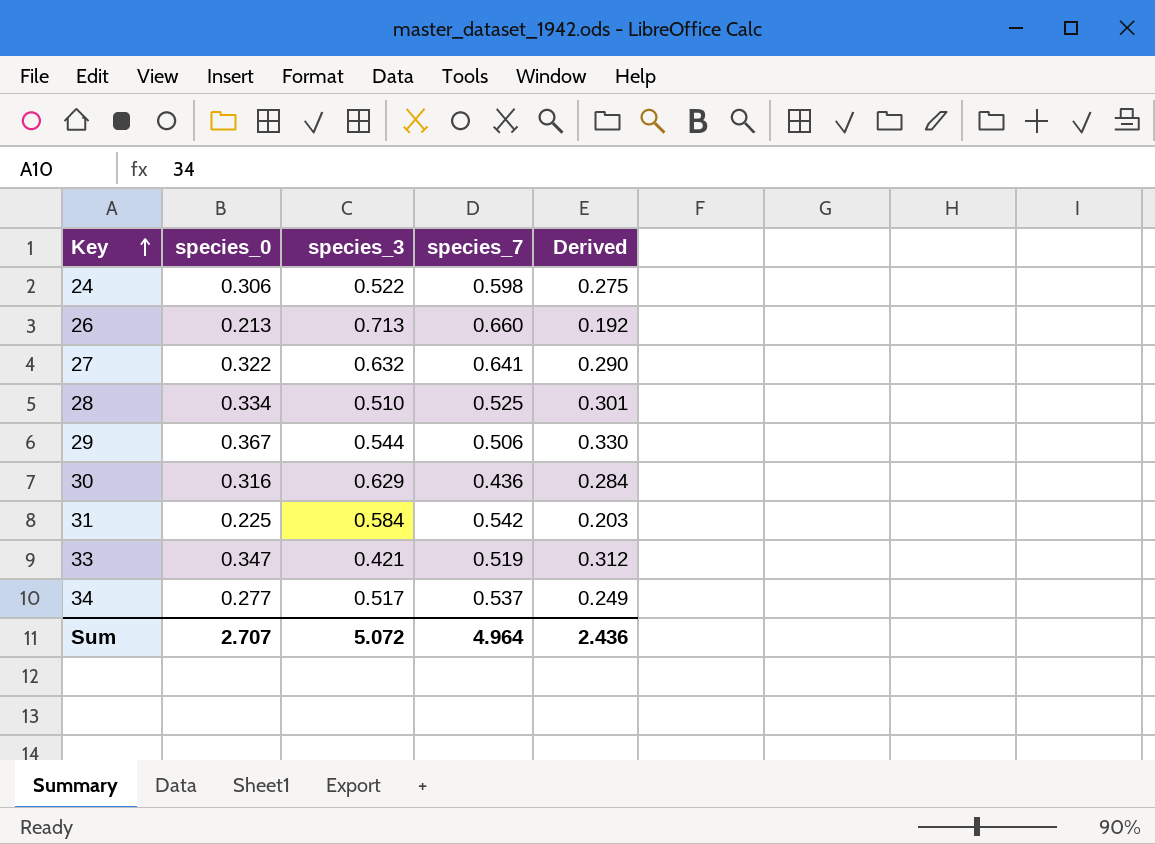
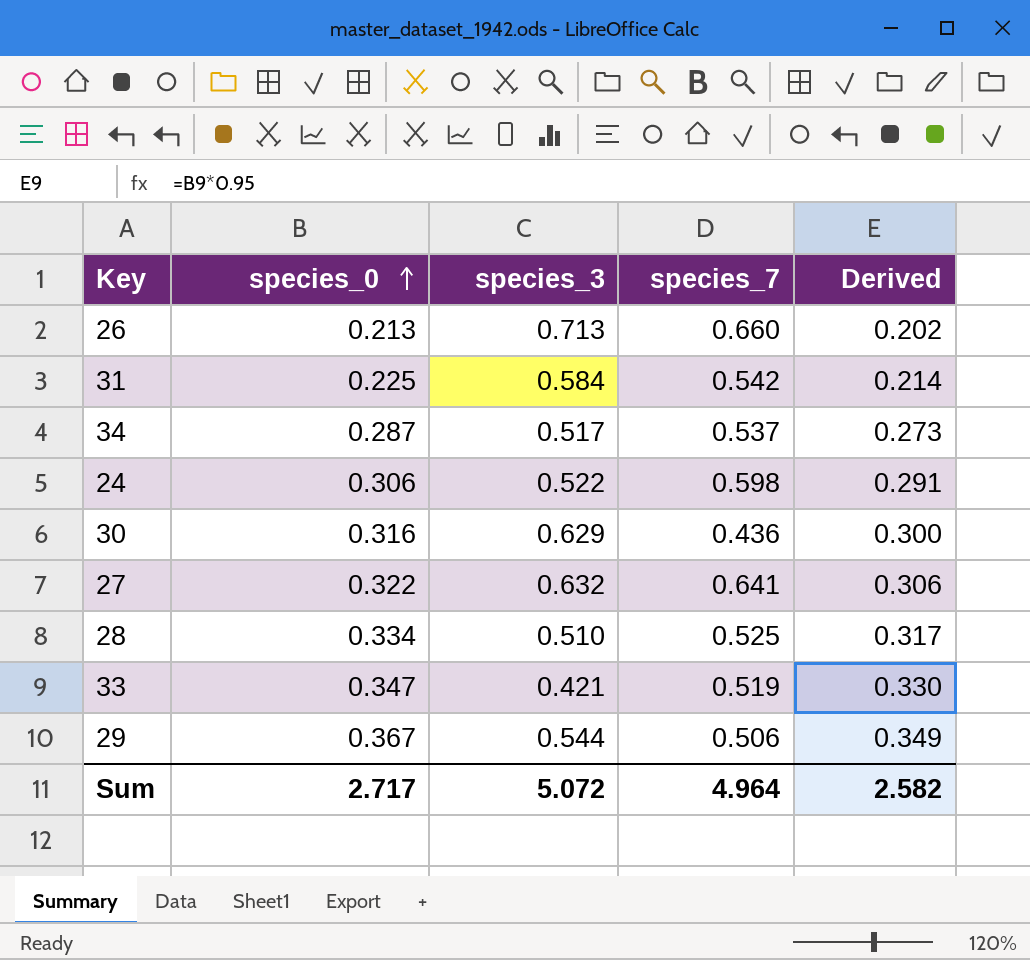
row order: Key ascending -> species_0 ascending
column Derived | formula: [species_0] * 0.9 -> [species_0] * 0.95
34 | species_0: 0.277 -> 0.287
Sum | species_0: 2.707 -> 2.717
Sum | Derived: 2.436 -> 2.582

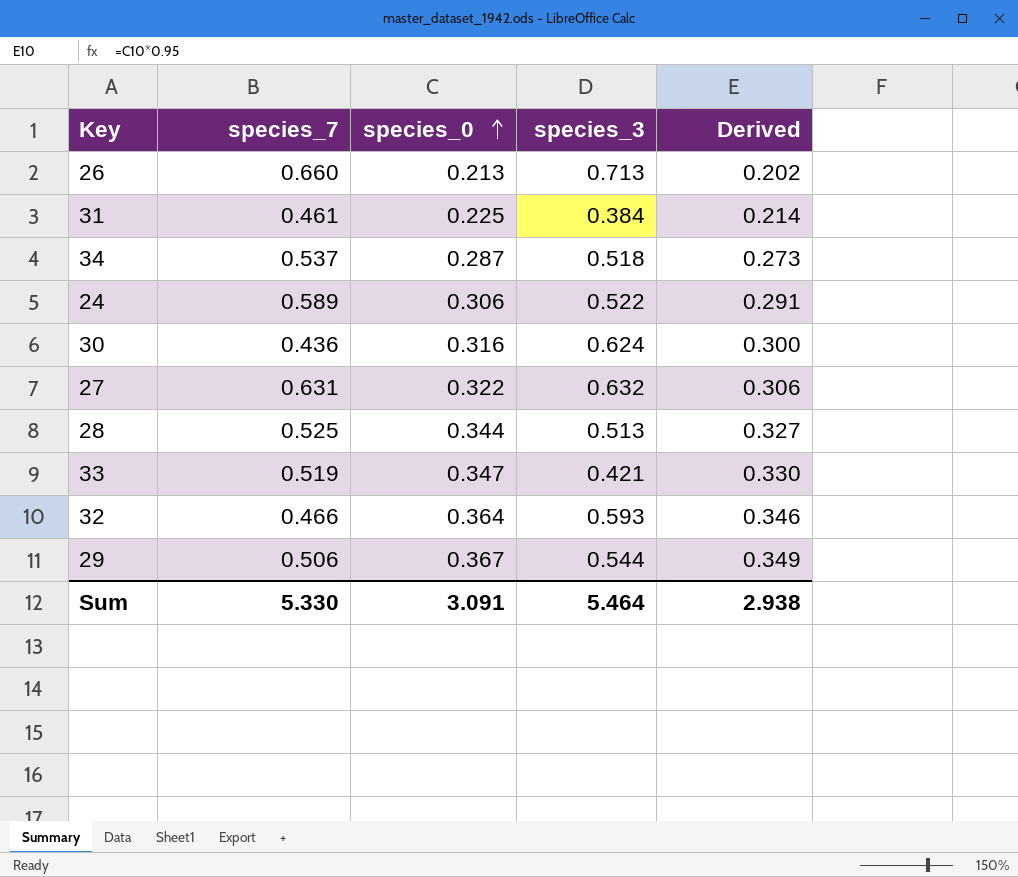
column species_7 | position: 4 -> 2
31 | species_7: 0.542 -> 0.461
31 | species_3: 0.584 -> 0.384
34 | species_3: 0.517 -> 0.518
24 | species_7: 0.598 -> 0.589
30 | species_3: 0.629 -> 0.624
27 | species_7: 0.641 -> 0.631
28 | species_0: 0.334 -> 0.344
28 | species_3: 0.510 -> 0.513
28 | Derived: 0.317 -> 0.327
row 32: none -> 0.466 | 0.364 | 0.593 | 0.346
Sum | species_7: 4.964 -> 5.330
Sum | species_0: 2.717 -> 3.091
Sum | species_3: 5.072 -> 5.464
Sum | Derived: 2.582 -> 2.938

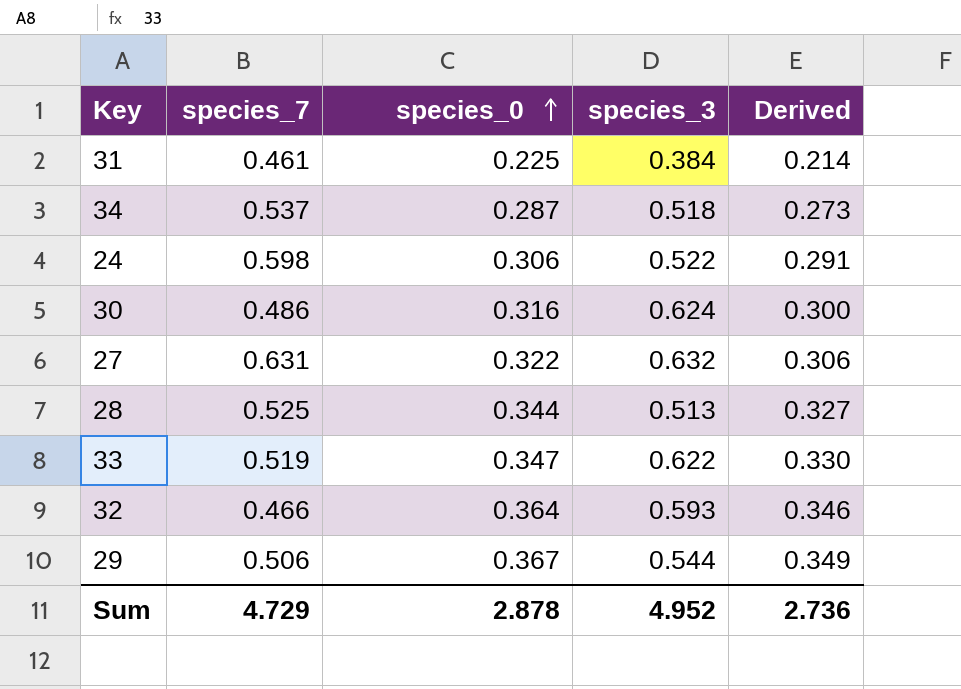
row 26: 0.660 | 0.213 | 0.713 | 0.202 -> none
24 | species_7: 0.589 -> 0.598
30 | species_7: 0.436 -> 0.486
33 | species_3: 0.421 -> 0.622
Sum | species_7: 5.330 -> 4.729
Sum | species_0: 3.091 -> 2.878
Sum | species_3: 5.464 -> 4.952
Sum | Derived: 2.938 -> 2.736

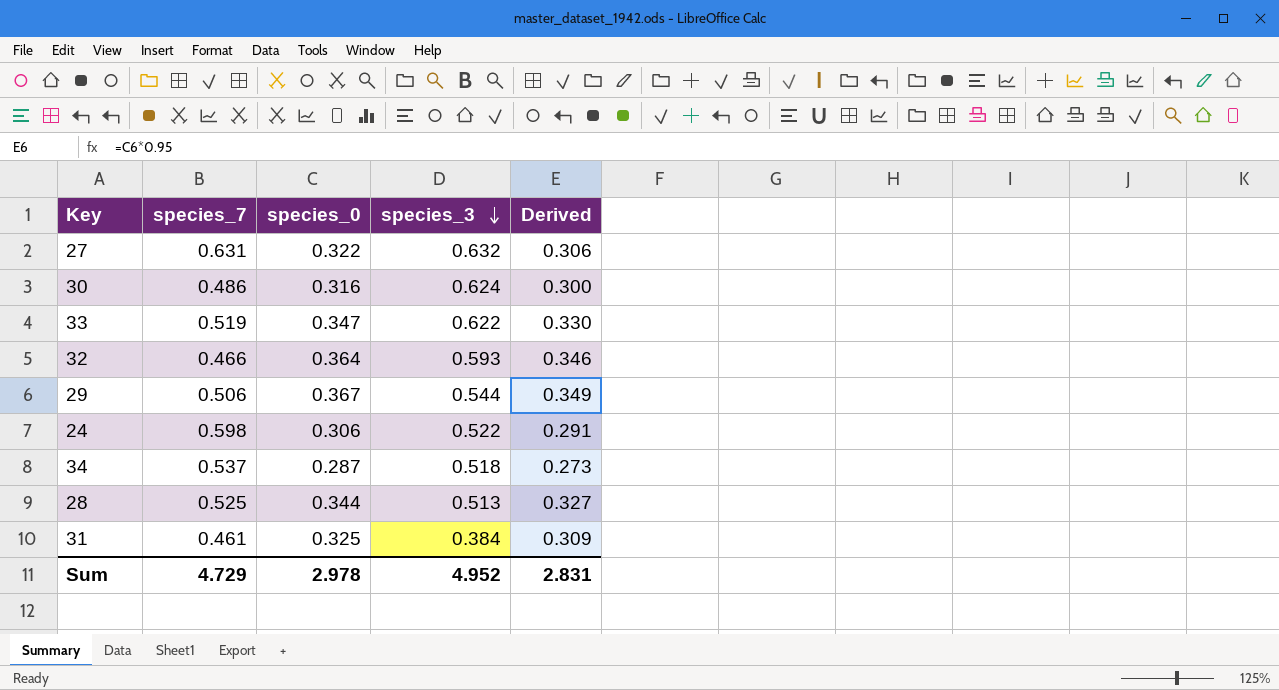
row order: species_0 ascending -> species_3 descending
31 | species_0: 0.225 -> 0.325
31 | Derived: 0.214 -> 0.309
Sum | species_0: 2.878 -> 2.978
Sum | Derived: 2.736 -> 2.831

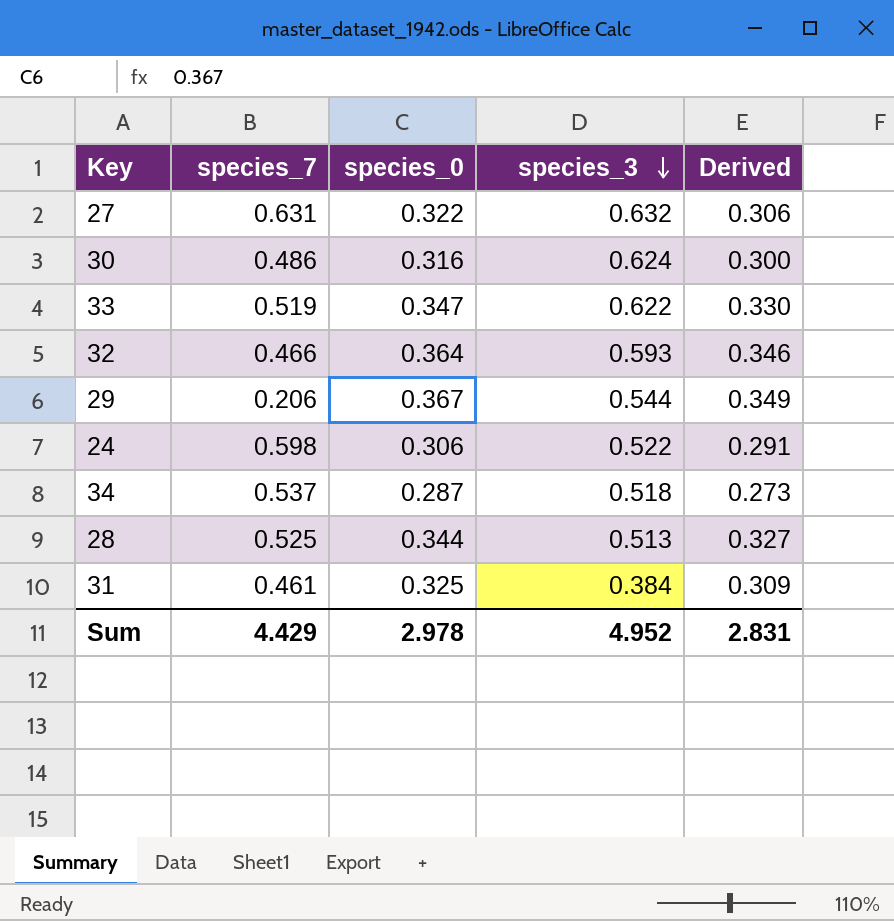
29 | species_7: 0.506 -> 0.206
Sum | species_7: 4.729 -> 4.429

